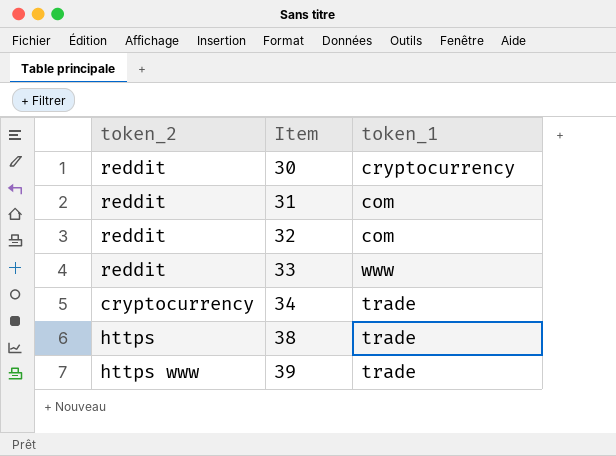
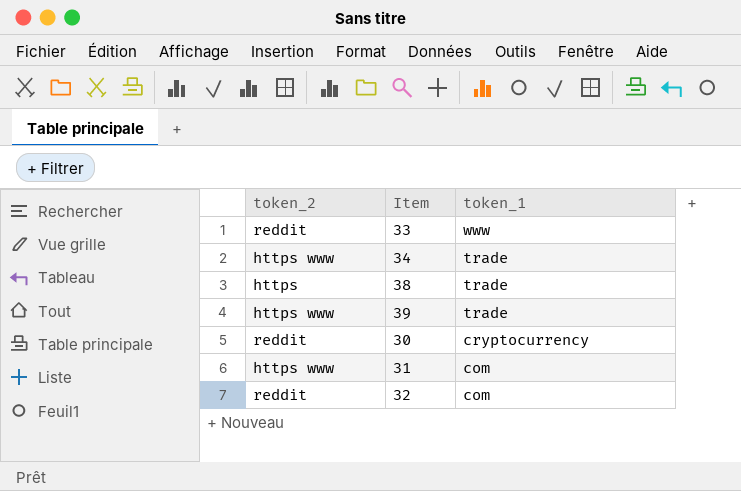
row order: Item ascending -> token_1 descending
34 | token_2: cryptocurrency -> https www
31 | token_2: reddit -> https www

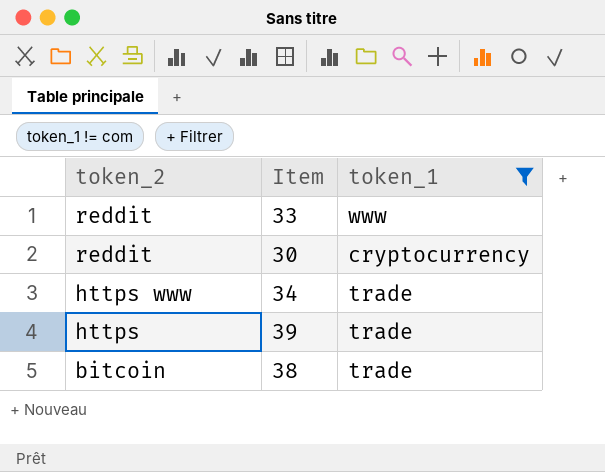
filter: none -> token_1 != com
row order: token_1 descending -> token_2 descending
39 | token_2: https www -> https
38 | token_2: https -> bitcoin

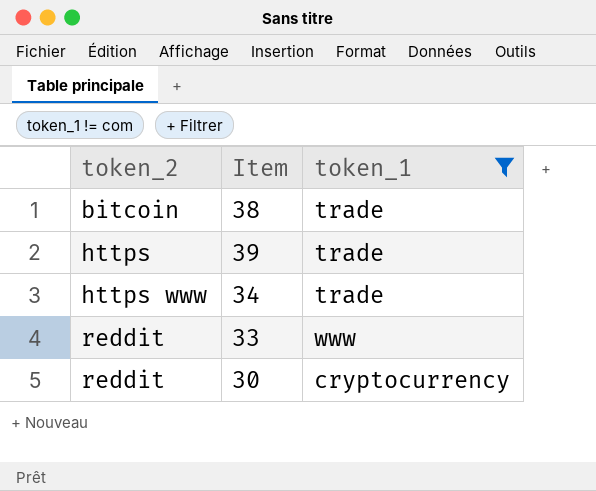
row order: token_2 descending -> token_2 ascending

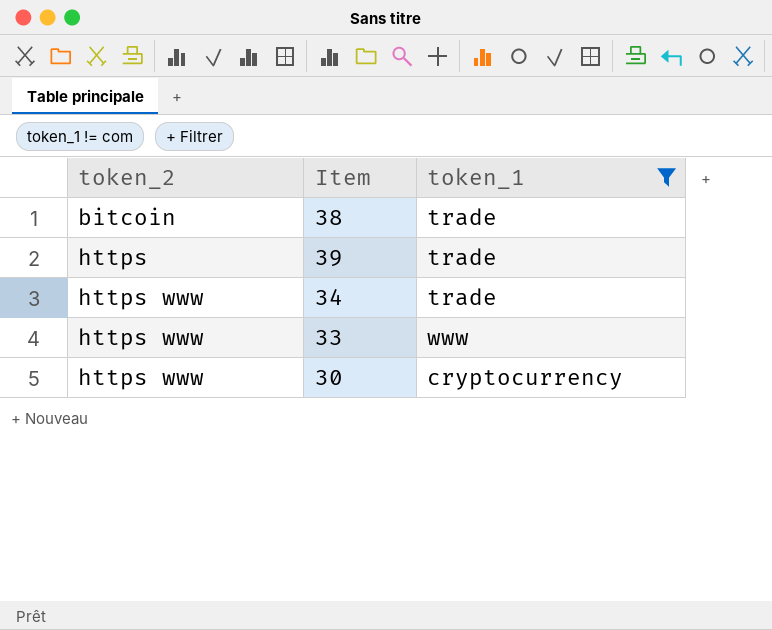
33 | token_2: reddit -> https www
30 | token_2: reddit -> https www

